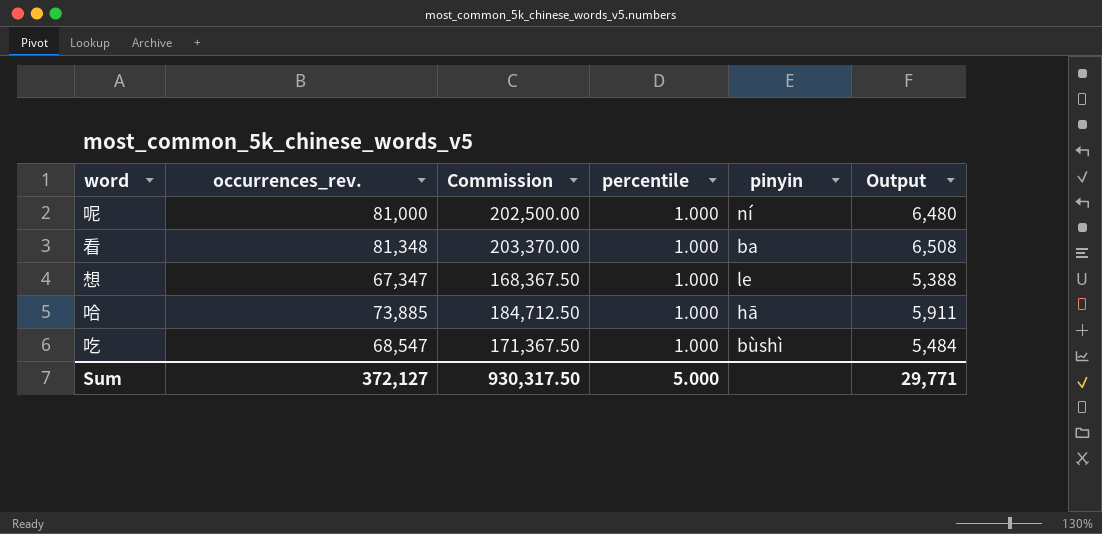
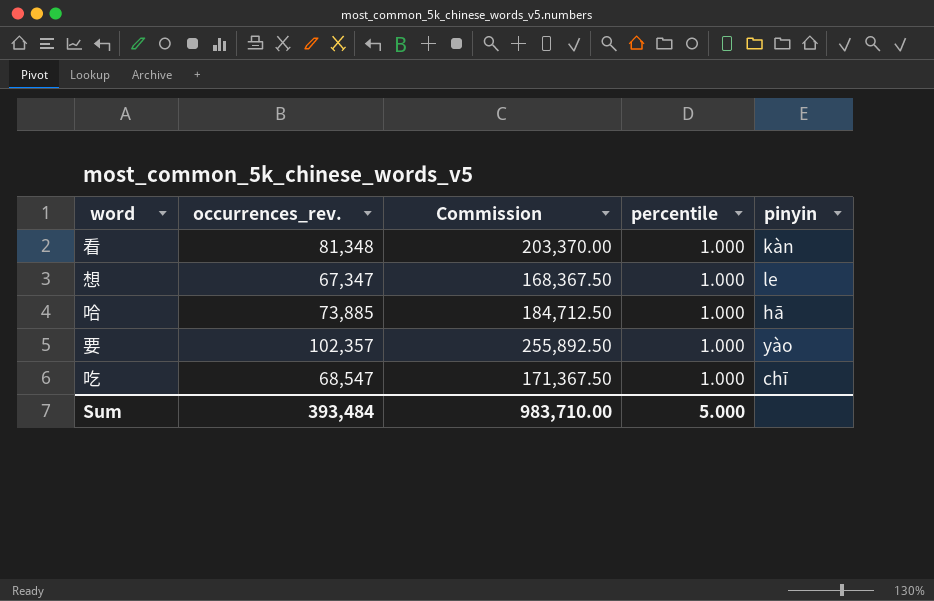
column Output | formula: [occurrences_rev.] * 0.08 -> none
row 呢: 81,000 | 202,500.00 | 1.000 | ní | 6,480 -> none
看 | pinyin: ba -> kàn
row 要: none -> 102,357 | 255,892.50 | 1.000 | yào
吃 | pinyin: bùshì -> chī
Sum | occurrences_rev.: 372,127 -> 393,484
Sum | Commission: 930,317.50 -> 983,710.00

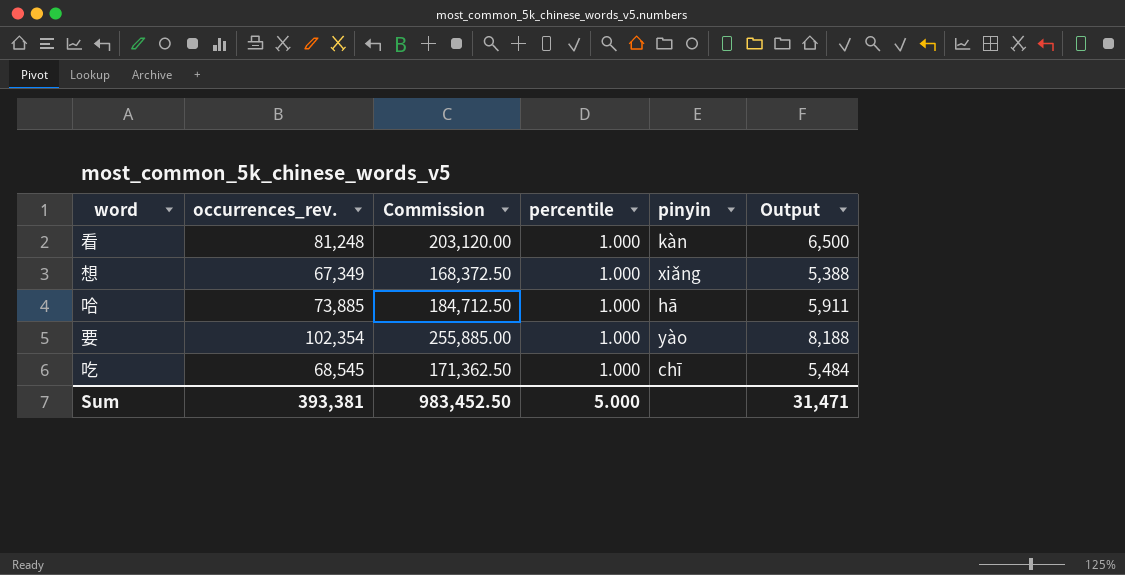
column Output | formula: none -> [occurrences_rev.] * 0.08
看 | occurrences_rev.: 81,348 -> 81,248
看 | Commission: 203,370.00 -> 203,120.00
想 | occurrences_rev.: 67,347 -> 67,349
想 | Commission: 168,367.50 -> 168,372.50
想 | pinyin: le -> xiǎng
要 | occurrences_rev.: 102,357 -> 102,354
要 | Commission: 255,892.50 -> 255,885.00
吃 | occurrences_rev.: 68,547 -> 68,545
吃 | Commission: 171,367.50 -> 171,362.50
Sum | occurrences_rev.: 393,484 -> 393,381
Sum | Commission: 983,710.00 -> 983,452.50

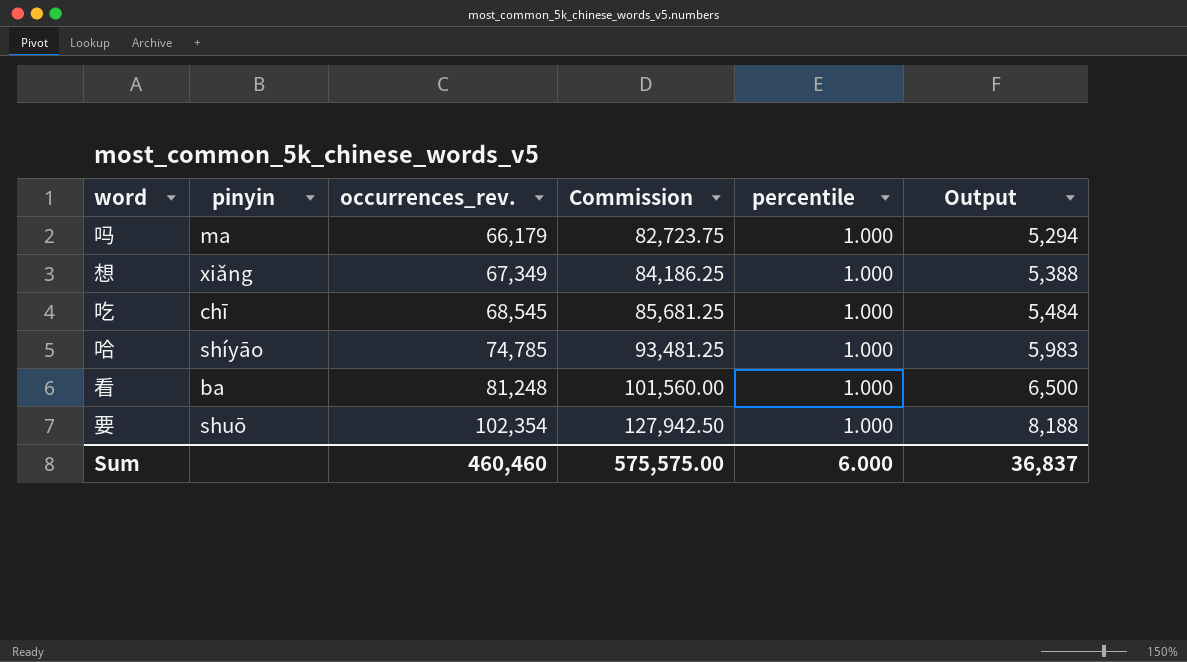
row order: none -> occurrences_rev. ascending
column pinyin | position: 5 -> 2
column Commission | formula: [occurrences_rev.] * 2.5 -> [occurrences_rev.] * 1.25
row 吗: none -> ma | 66,179 | 82,723.75 | 1.000 | 5,294
哈 | pinyin: hā -> shíyāo
哈 | occurrences_rev.: 73,885 -> 74,785
哈 | Output: 5,911 -> 5,983
看 | pinyin: kàn -> ba
要 | pinyin: yào -> shuō
Sum | occurrences_rev.: 393,381 -> 460,460
Sum | Commission: 983,452.50 -> 575,575.00
Sum | percentile: 5.000 -> 6.000
Sum | Output: 31,471 -> 36,837

